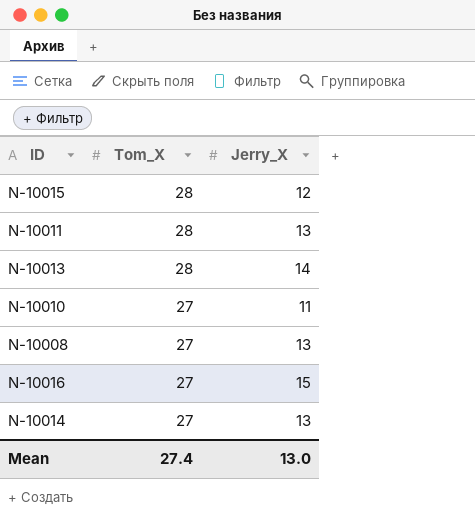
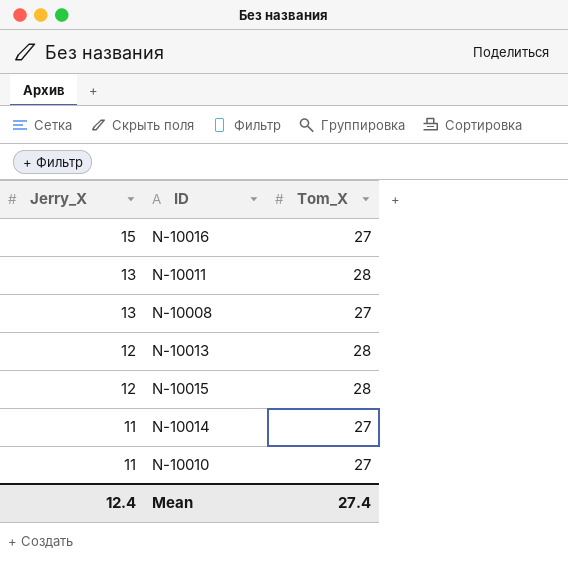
row order: Tom_X descending -> Jerry_X descending
column Jerry_X | position: 3 -> 1
N-10013 | Jerry_X: 14 -> 12
N-10014 | Jerry_X: 13 -> 11
Mean | Jerry_X: 13.0 -> 12.4

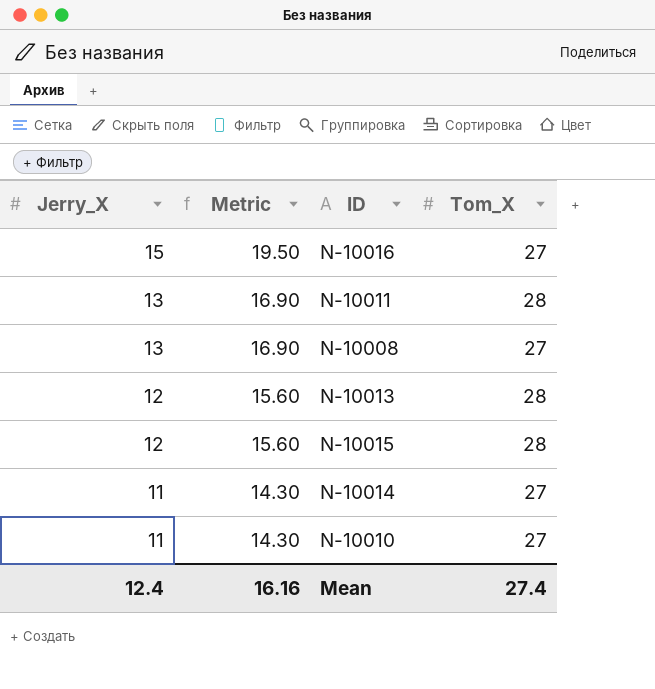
column Metric | formula: none -> [Jerry_X] * 1.3

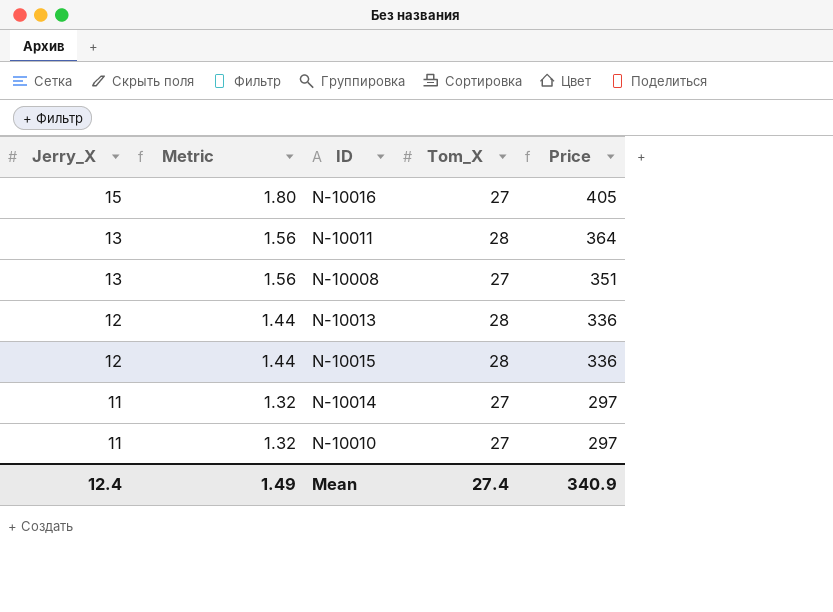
column Metric | formula: [Jerry_X] * 1.3 -> [Jerry_X] * 0.12
column Price | formula: none -> [Jerry_X] * [Tom_X]
Mean | Metric: 16.16 -> 1.49

